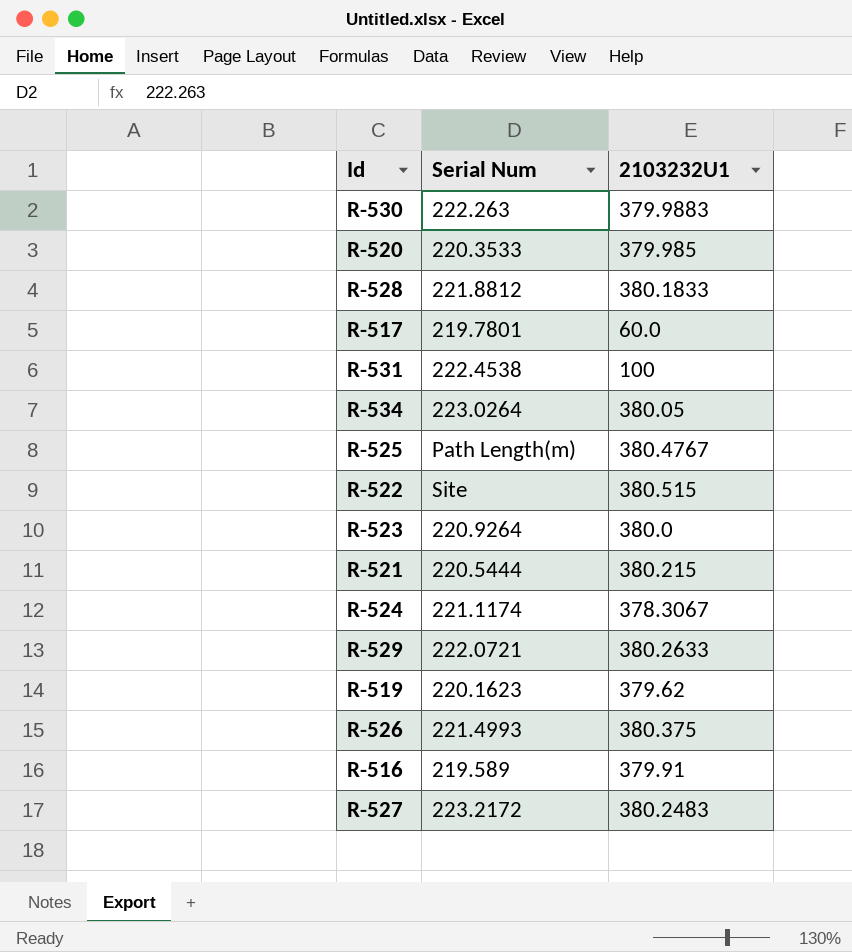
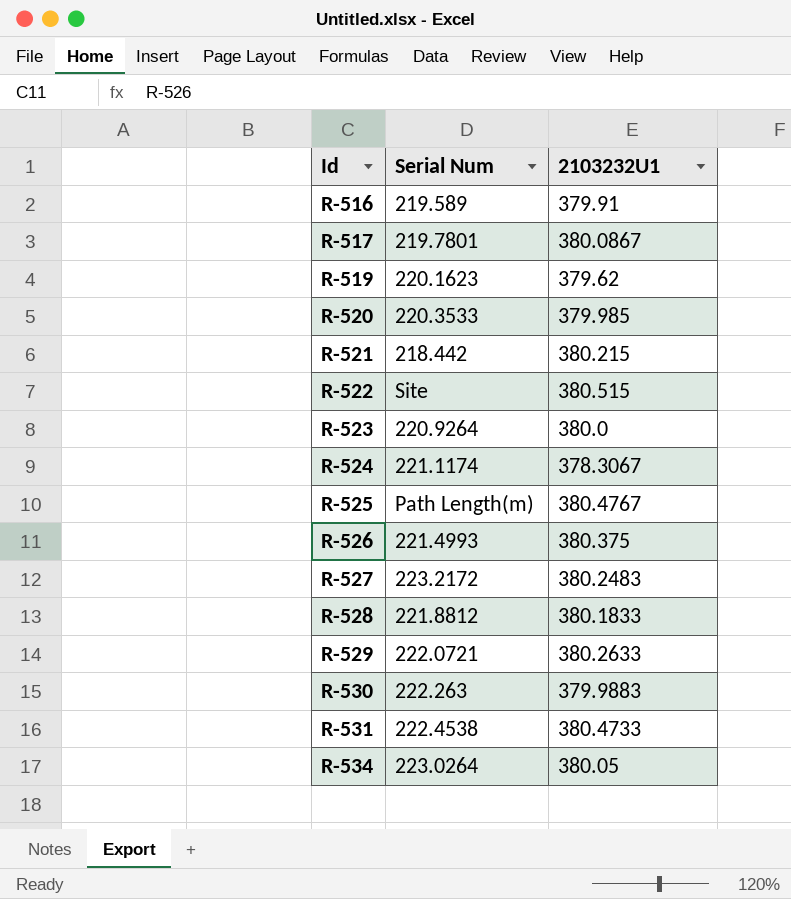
row order: none -> Id ascending
R-517 | 2103232U1: 60.0 -> 380.0867
R-521 | Serial Num: 220.5444 -> 218.442
R-531 | 2103232U1: 100 -> 380.4733

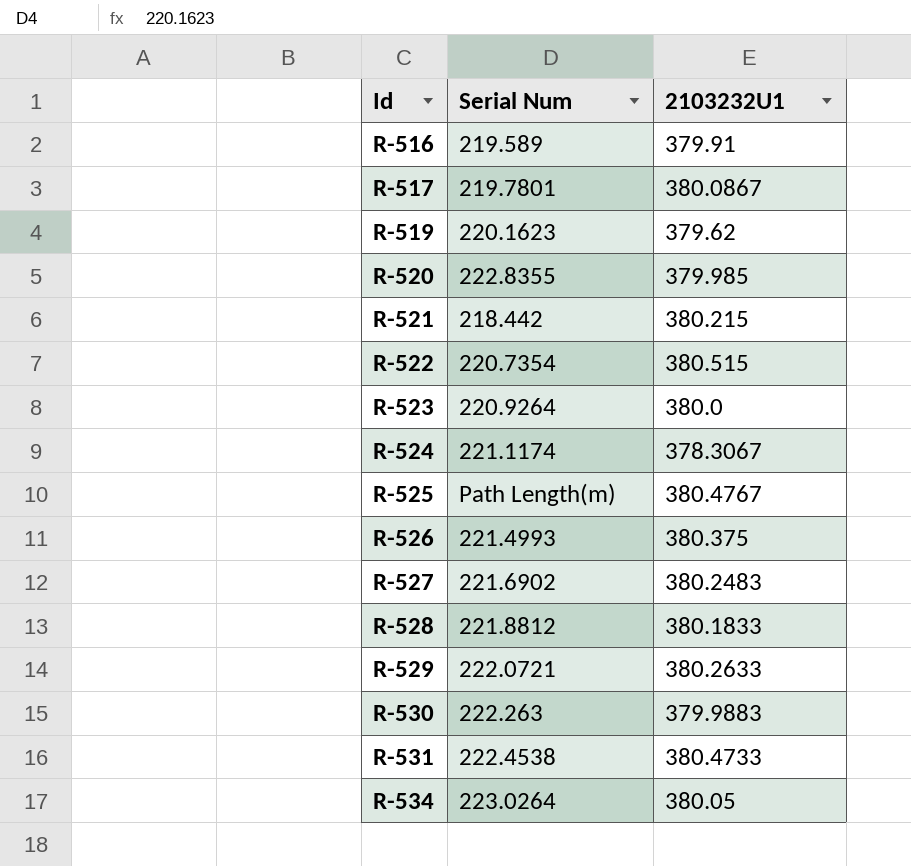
R-520 | Serial Num: 220.3533 -> 222.8355
R-522 | Serial Num: Site -> 220.7354
R-527 | Serial Num: 223.2172 -> 221.6902

